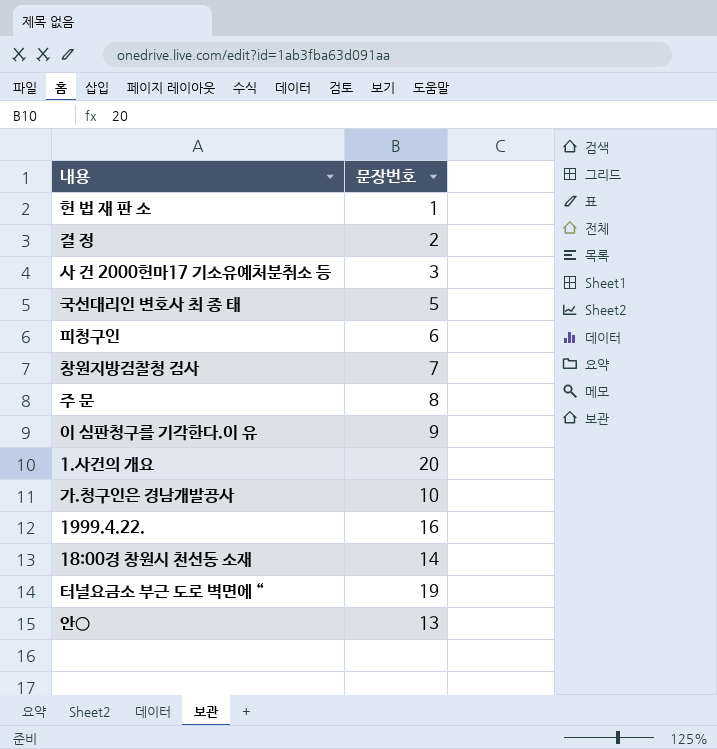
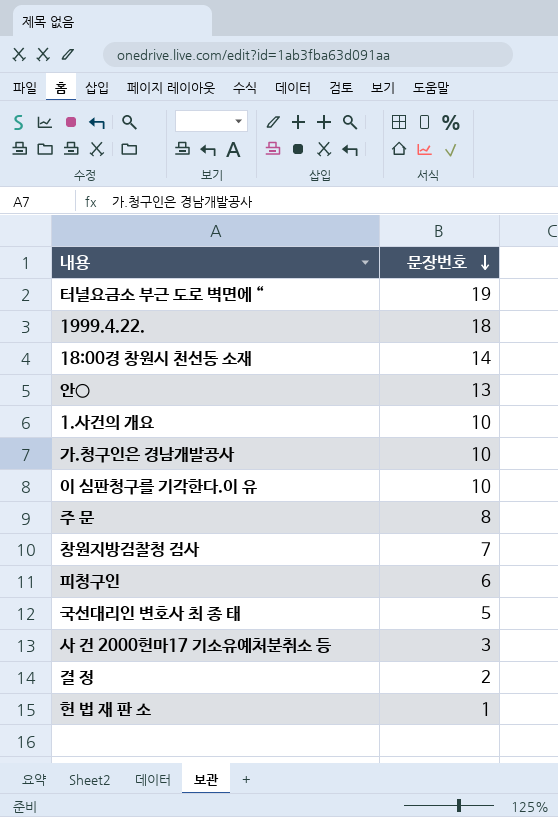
row order: none -> 문장번호 descending
1999.4.22. | 문장번호: 16 -> 18
1.사건의 개요 | 문장번호: 20 -> 10
이 심판청구를 기각한다.이 유 | 문장번호: 9 -> 10

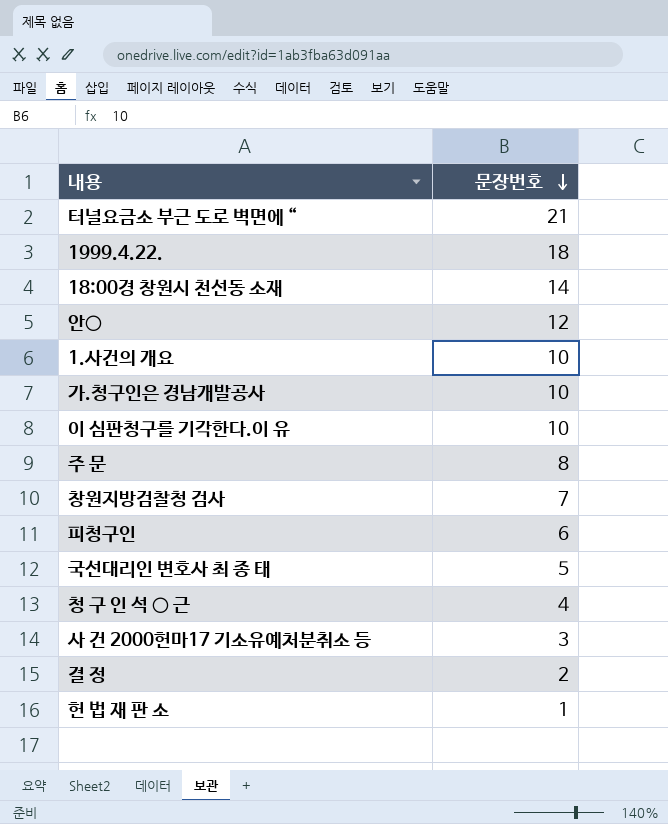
터널요금소 부근 도로 벽면에 “ | 문장번호: 19 -> 21
안○ | 문장번호: 13 -> 12
row 청 구 인 석 ○ 근: none -> 4

